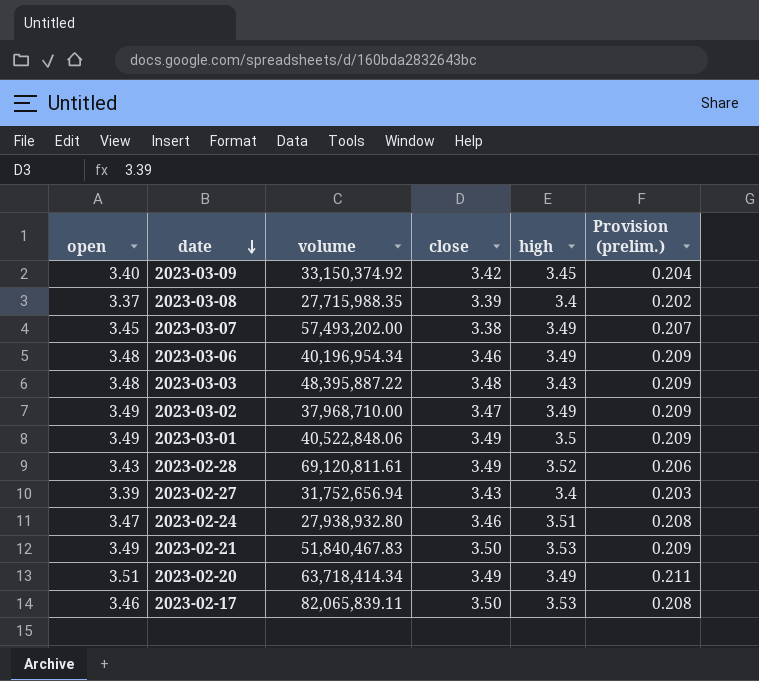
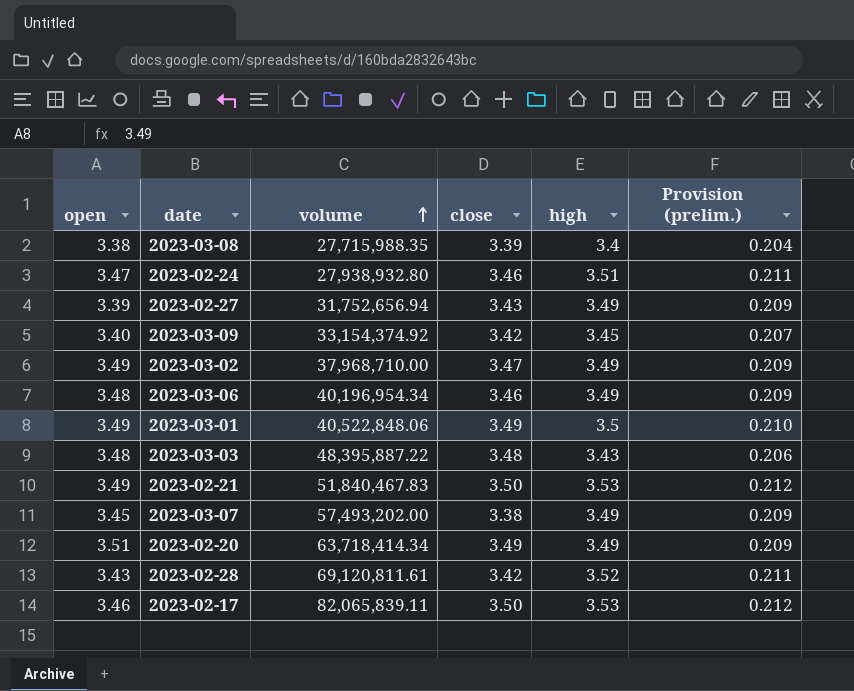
row order: date descending -> volume ascending
column Provision (prelim.) | formula: [open] * 0.06 -> [high] * 0.06
2023-03-08 | open: 3.37 -> 3.38
2023-02-27 | high: 3.4 -> 3.49
2023-03-09 | volume: 33,150,374.92 -> 33,154,374.92
2023-02-28 | close: 3.49 -> 3.42

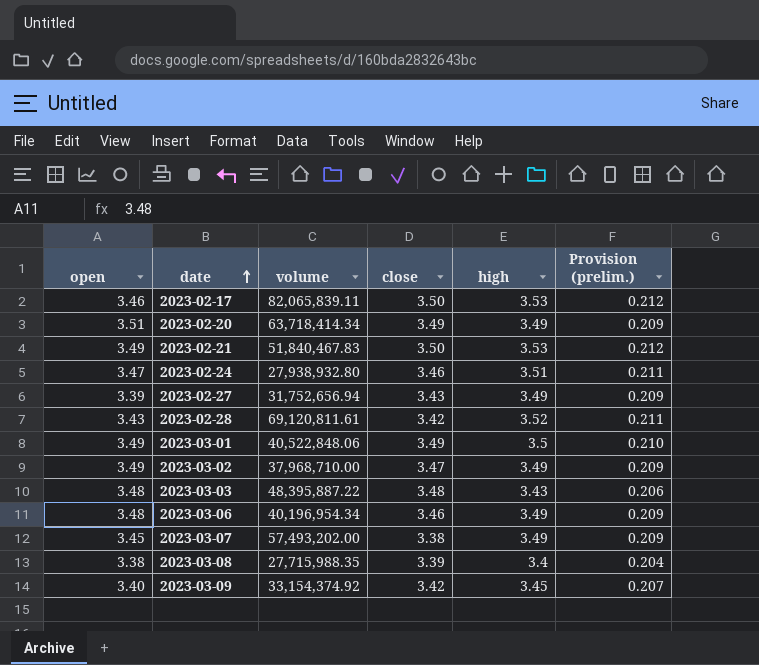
row order: volume ascending -> date ascending

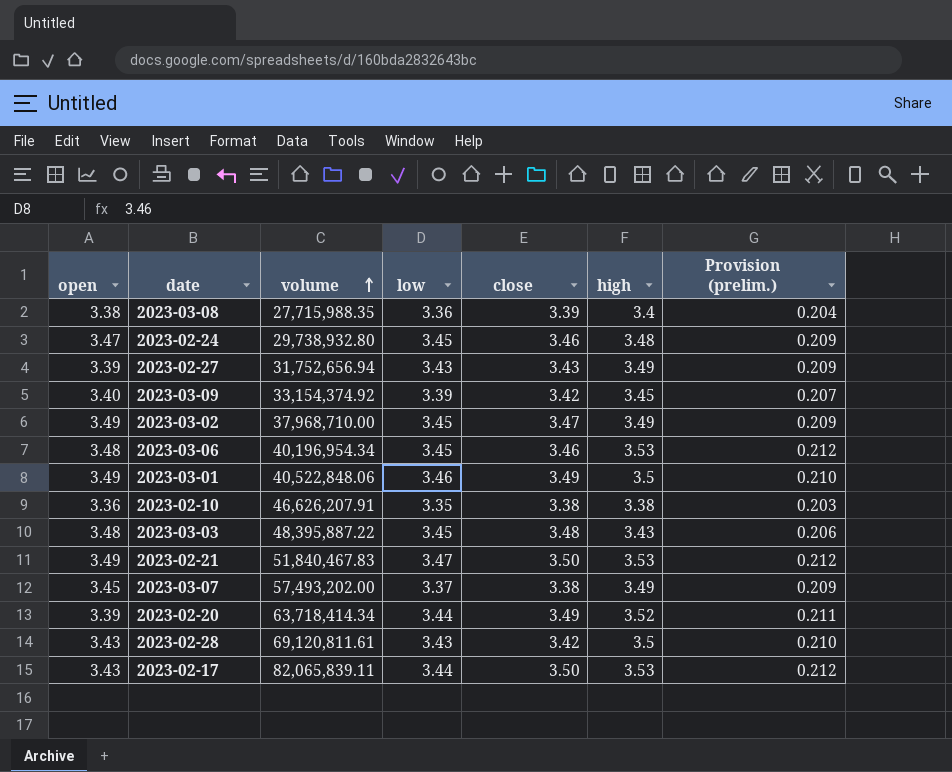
row order: date ascending -> volume ascending
column low | position: none -> 4
2023-02-24 | volume: 27,938,932.80 -> 29,738,932.80
2023-02-24 | high: 3.51 -> 3.48
2023-02-24 | Provision (prelim.): 0.211 -> 0.209
2023-03-06 | high: 3.49 -> 3.53
2023-03-06 | Provision (prelim.): 0.209 -> 0.212
row 2023-02-10: none -> 3.36 | 46,626,207.91 | 3.35 | 3.38 | 3.38 | 0.203
2023-02-20 | open: 3.51 -> 3.39
2023-02-20 | high: 3.49 -> 3.52
2023-02-20 | Provision (prelim.): 0.209 -> 0.211
2023-02-28 | high: 3.52 -> 3.5
2023-02-28 | Provision (prelim.): 0.211 -> 0.210
2023-02-17 | open: 3.46 -> 3.43

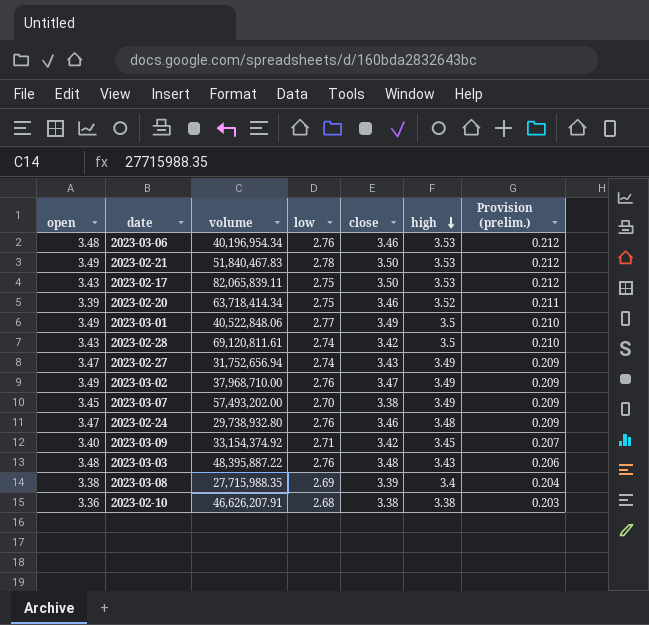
row order: volume ascending -> high descending
2023-03-06 | low: 3.45 -> 2.76
2023-02-21 | low: 3.47 -> 2.78
2023-02-17 | low: 3.44 -> 2.75
2023-02-20 | low: 3.44 -> 2.75
2023-02-20 | close: 3.49 -> 3.46
2023-03-01 | low: 3.46 -> 2.77
2023-02-28 | low: 3.43 -> 2.74
2023-02-27 | open: 3.39 -> 3.47
2023-02-27 | low: 3.43 -> 2.74
2023-03-02 | low: 3.45 -> 2.76
2023-03-07 | low: 3.37 -> 2.70
2023-02-24 | low: 3.45 -> 2.76
2023-03-09 | low: 3.39 -> 2.71
2023-03-03 | low: 3.45 -> 2.76
2023-03-08 | low: 3.36 -> 2.69
2023-02-10 | low: 3.35 -> 2.68

